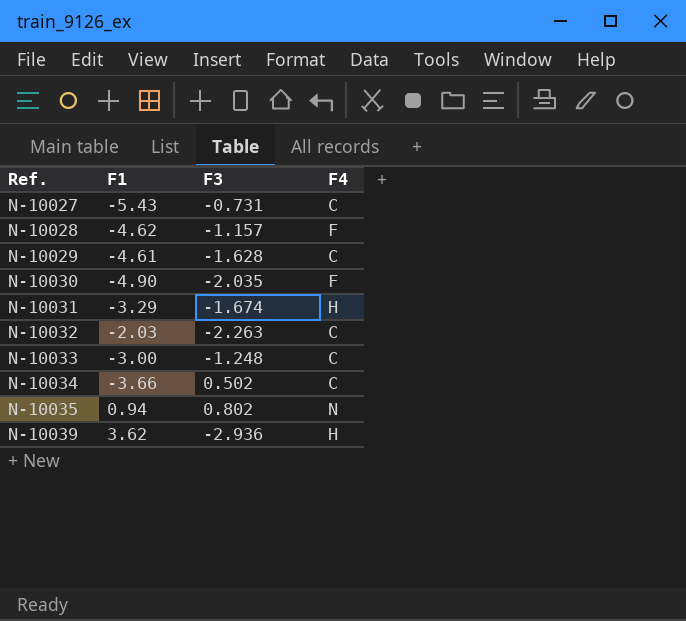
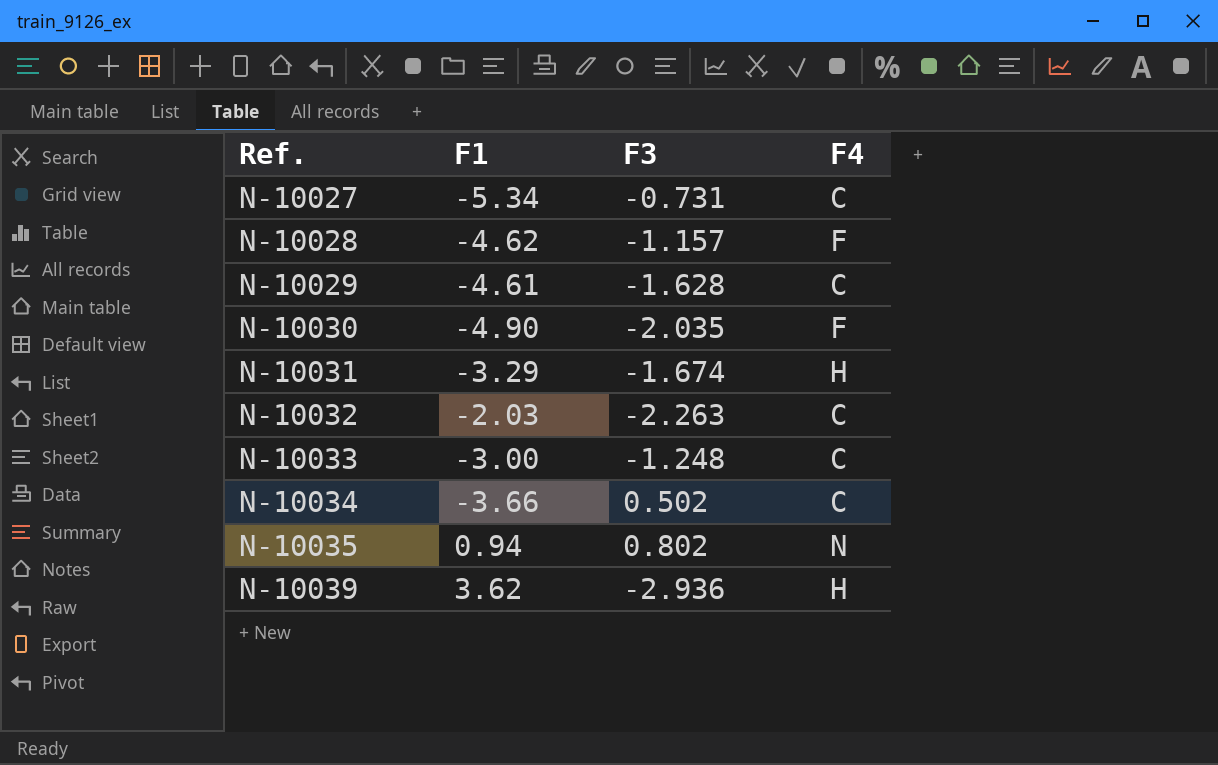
N-10027 | F1: -5.43 -> -5.34

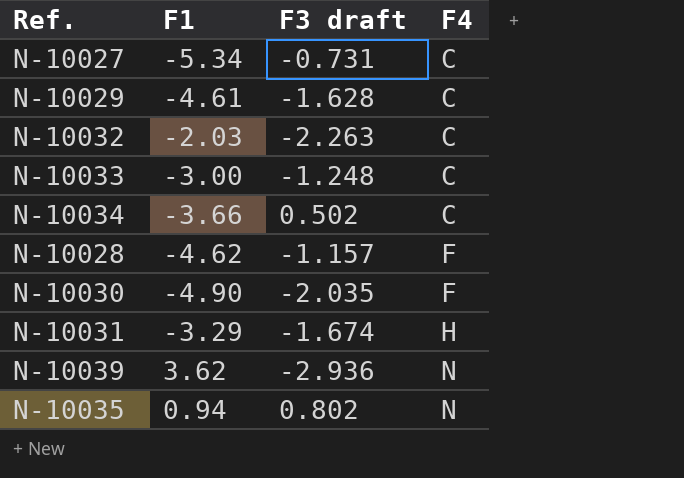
row order: Ref. ascending -> F4 ascending
column name: F3 -> F3 draft
N-10039 | F4: H -> N

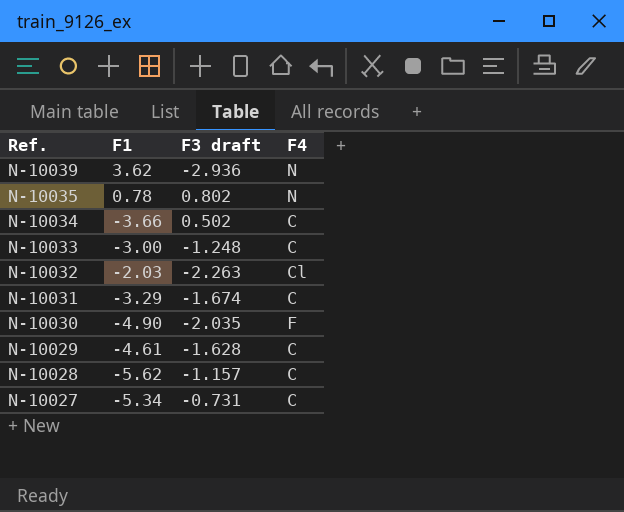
row order: F4 ascending -> Ref. descending
N-10035 | F1: 0.94 -> 0.78
N-10032 | F4: C -> Cl
N-10031 | F4: H -> C
N-10028 | F1: -4.62 -> -5.62
N-10028 | F4: F -> C

